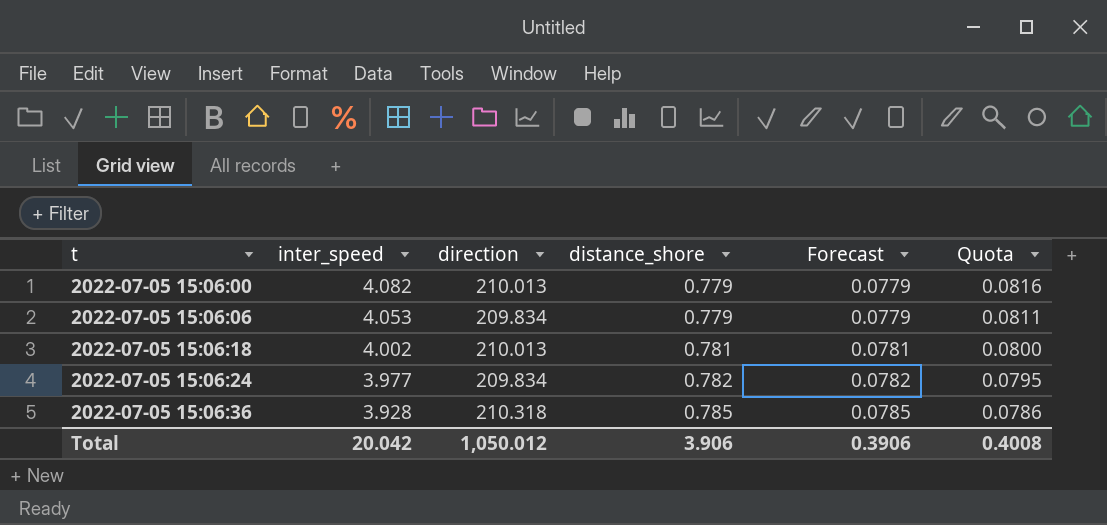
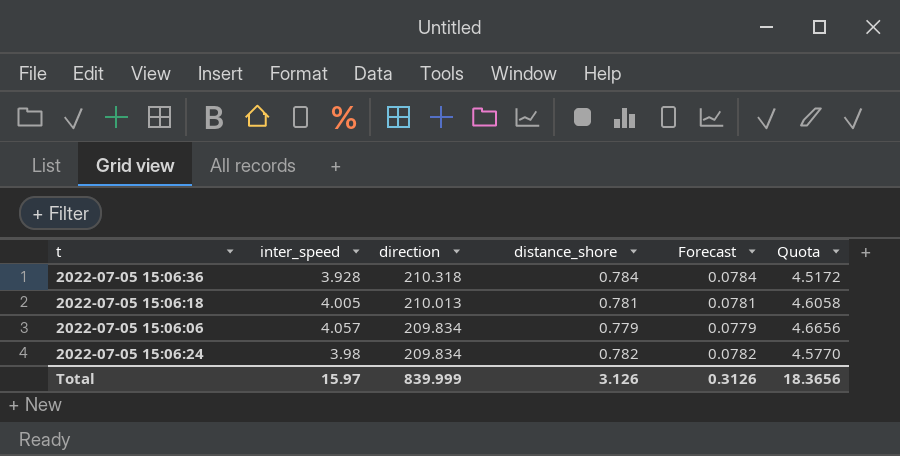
row order: t ascending -> direction descending
column Quota | formula: [inter_speed] * 0.02 -> [inter_speed] * 1.15
row 2022-07-05 15:06:00: 4.082 | 210.013 | 0.779 | 0.0779 | 0.0816 -> none
2022-07-05 15:06:36 | distance_shore: 0.785 -> 0.784
2022-07-05 15:06:36 | Forecast: 0.0785 -> 0.0784
2022-07-05 15:06:18 | inter_speed: 4.002 -> 4.005
2022-07-05 15:06:06 | inter_speed: 4.053 -> 4.057
2022-07-05 15:06:24 | inter_speed: 3.977 -> 3.98
Total | inter_speed: 20.042 -> 15.97
Total | direction: 1,050.012 -> 839.999
Total | distance_shore: 3.906 -> 3.126
Total | Forecast: 0.3906 -> 0.3126
Total | Quota: 0.4008 -> 18.3656

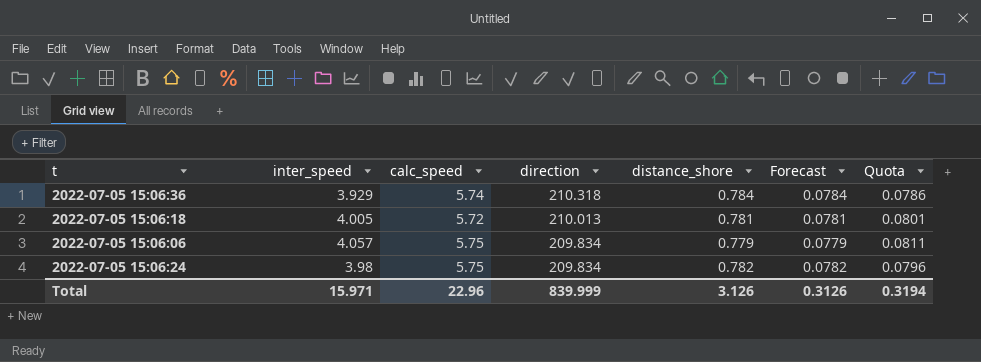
column calc_speed | position: none -> 3
column Quota | formula: [inter_speed] * 1.15 -> [inter_speed] * 0.02
2022-07-05 15:06:36 | inter_speed: 3.928 -> 3.929
Total | inter_speed: 15.97 -> 15.971
Total | Quota: 18.3656 -> 0.3194

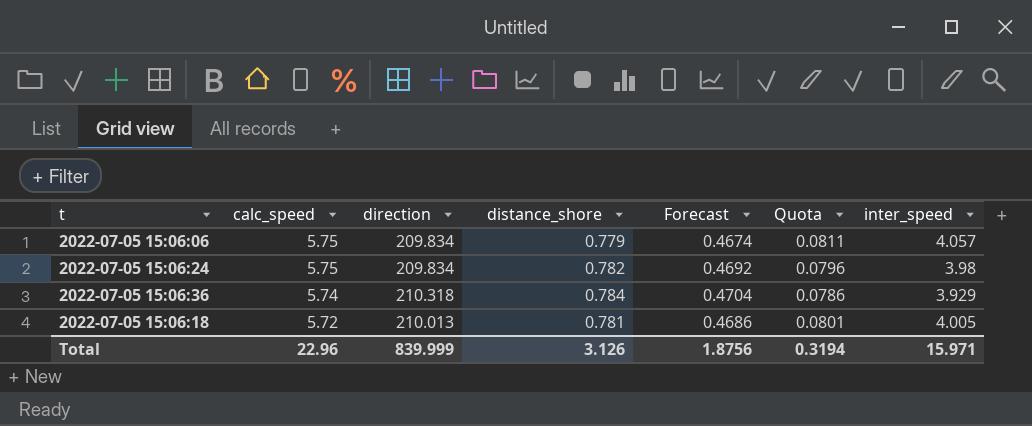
row order: direction descending -> calc_speed descending
column Forecast | formula: [distance_shore] * 0.1 -> [distance_shore] * 0.6
column inter_speed | position: 2 -> 7
Total | Forecast: 0.3126 -> 1.8756

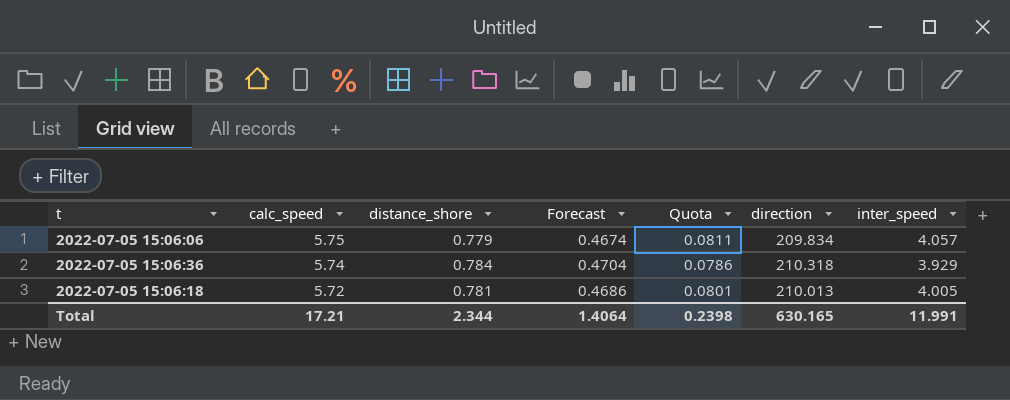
column direction | position: 3 -> 6
row 2022-07-05 15:06:24: 5.75 | 209.834 | 0.782 | 0.4692 | 0.0796 | 3.98 -> none
Total | calc_speed: 22.96 -> 17.21
Total | distance_shore: 3.126 -> 2.344
Total | Forecast: 1.8756 -> 1.4064
Total | Quota: 0.3194 -> 0.2398
Total | direction: 839.999 -> 630.165
Total | inter_speed: 15.971 -> 11.991

